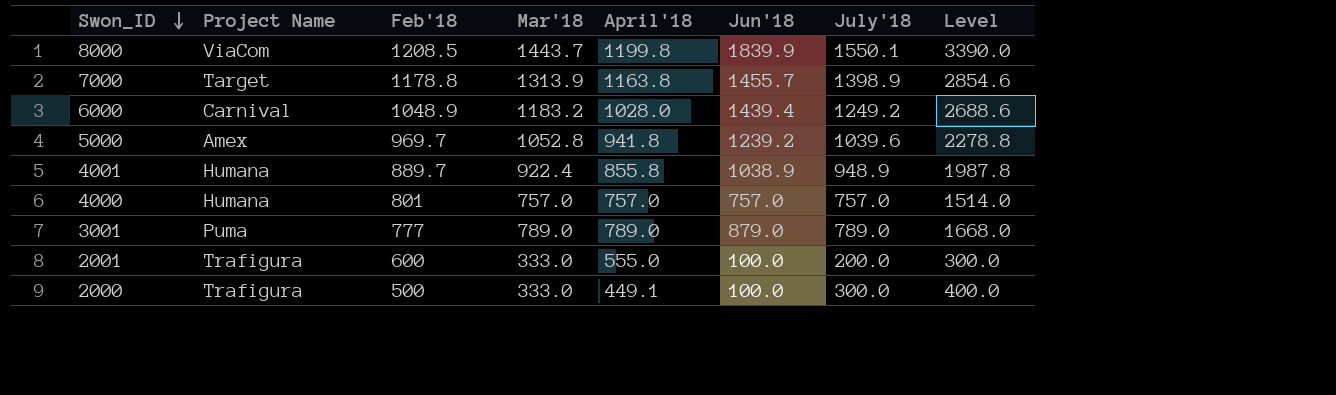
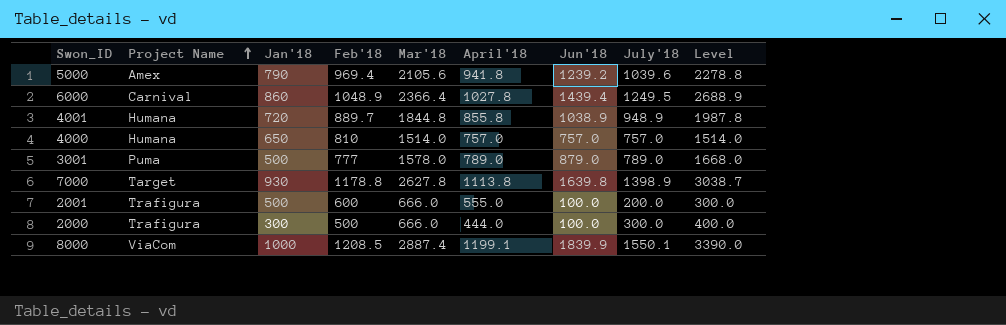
row order: Swon_ID descending -> Project Name ascending
column Jan'18 | position: none -> 3
5000 | Feb'18: 969.7 -> 969.4
5000 | Mar'18: 1052.8 -> 2105.6
6000 | Mar'18: 1183.2 -> 2366.4
6000 | April'18: 1028.0 -> 1027.8
6000 | July'18: 1249.2 -> 1249.5
6000 | Level: 2688.6 -> 2688.9
4001 | Mar'18: 922.4 -> 1844.8
4000 | Feb'18: 801 -> 810
4000 | Mar'18: 757.0 -> 1514.0
3001 | Mar'18: 789.0 -> 1578.0
7000 | Mar'18: 1313.9 -> 2627.8
7000 | April'18: 1163.8 -> 1113.8
7000 | Jun'18: 1455.7 -> 1639.8
7000 | Level: 2854.6 -> 3038.7
2001 | Mar'18: 333.0 -> 666.0
2000 | Mar'18: 333.0 -> 666.0
2000 | April'18: 449.1 -> 444.0
8000 | Mar'18: 1443.7 -> 2887.4
8000 | April'18: 1199.8 -> 1199.1

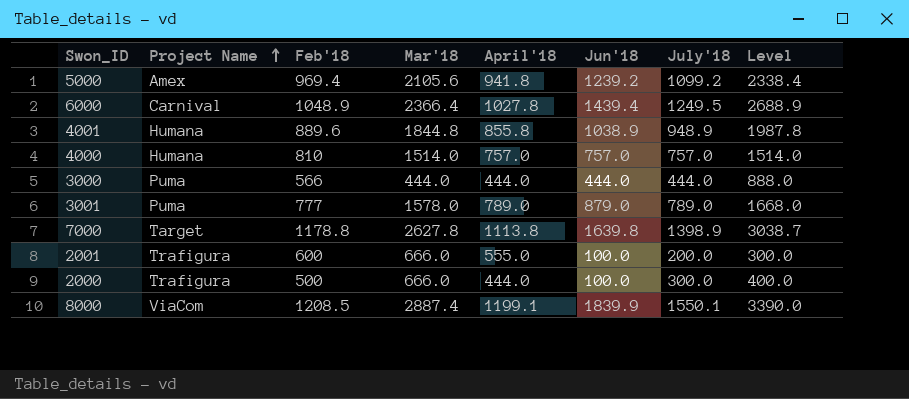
column Jan'18 | position: 3 -> none
5000 | July'18: 1039.6 -> 1099.2
5000 | Level: 2278.8 -> 2338.4
4001 | Feb'18: 889.7 -> 889.6
row 3000: none -> Puma | 566 | 444.0 | 444.0 | 444.0 | 444.0 | 888.0

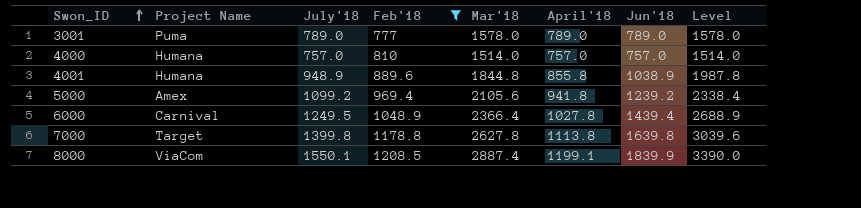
filter: none -> Feb'18 >= 777
row order: Project Name ascending -> Swon_ID ascending
column July'18 | position: 7 -> 3
3001 | Jun'18: 879.0 -> 789.0
3001 | Level: 1668.0 -> 1578.0
7000 | July'18: 1398.9 -> 1399.8
7000 | Level: 3038.7 -> 3039.6

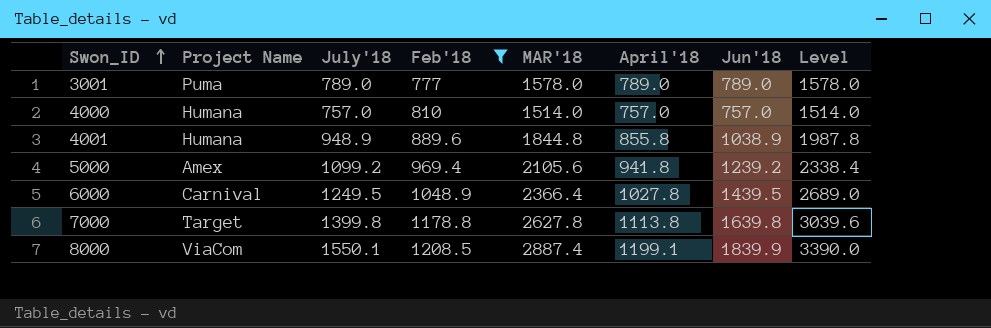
column name: Mar'18 -> MAR'18
6000 | Jun'18: 1439.4 -> 1439.5
6000 | Level: 2688.9 -> 2689.0

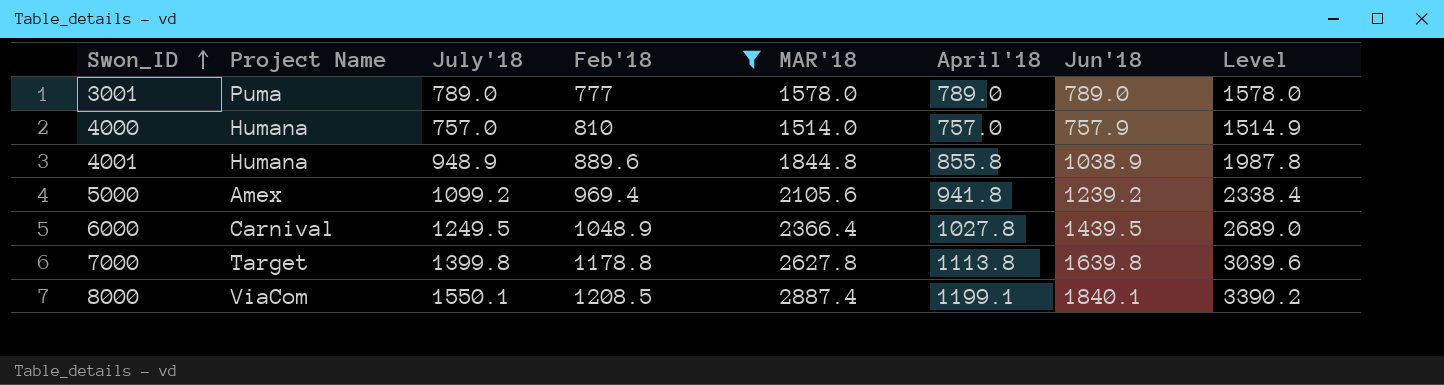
4000 | Jun'18: 757.0 -> 757.9
4000 | Level: 1514.0 -> 1514.9
8000 | Jun'18: 1839.9 -> 1840.1
8000 | Level: 3390.0 -> 3390.2

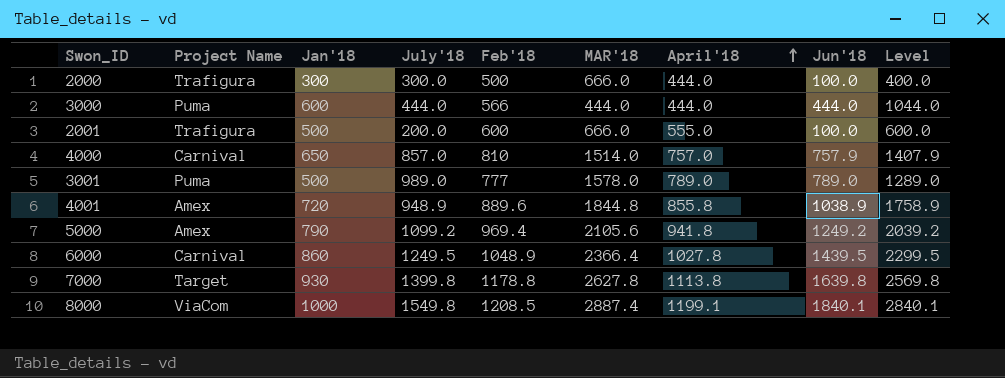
filter: Feb'18 >= 777 -> none
row order: Swon_ID ascending -> April'18 ascending
column Jan'18 | position: none -> 3
column Level | formula: [July'18] + [Jun'18] -> [Jan'18] + [Jun'18]
4000 | Project Name: Humana -> Carnival
4000 | July'18: 757.0 -> 857.0
3001 | July'18: 789.0 -> 989.0
4001 | Project Name: Humana -> Amex
5000 | Jun'18: 1239.2 -> 1249.2
8000 | July'18: 1550.1 -> 1549.8

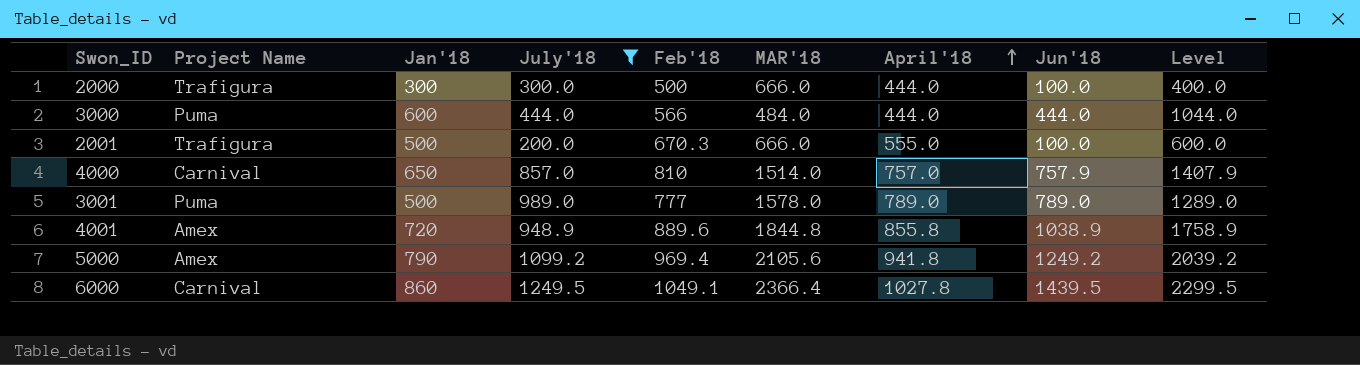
filter: none -> July'18 <= 1249.5
3000 | MAR'18: 444.0 -> 484.0
2001 | Feb'18: 600 -> 670.3
6000 | Feb'18: 1048.9 -> 1049.1

